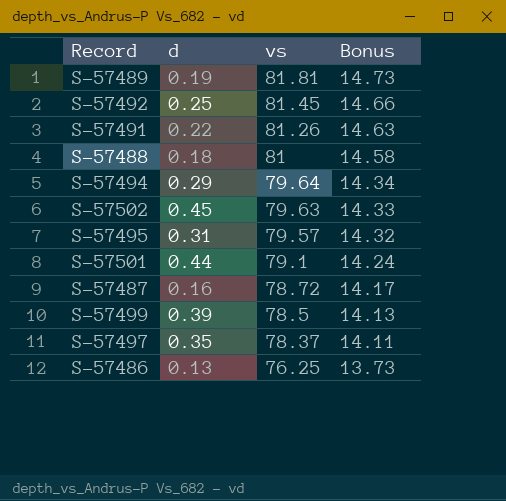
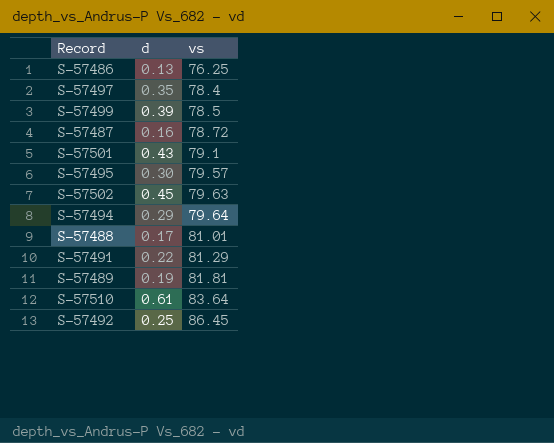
row order: vs descending -> vs ascending
column Bonus | formula: [vs] * 0.18 -> none
S-57497 | vs: 78.37 -> 78.4
S-57501 | d: 0.44 -> 0.43
S-57495 | d: 0.31 -> 0.30
S-57488 | d: 0.18 -> 0.17
S-57488 | vs: 81 -> 81.01
S-57491 | vs: 81.26 -> 81.29
row S-57510: none -> 0.61 | 83.64
S-57492 | vs: 81.45 -> 86.45

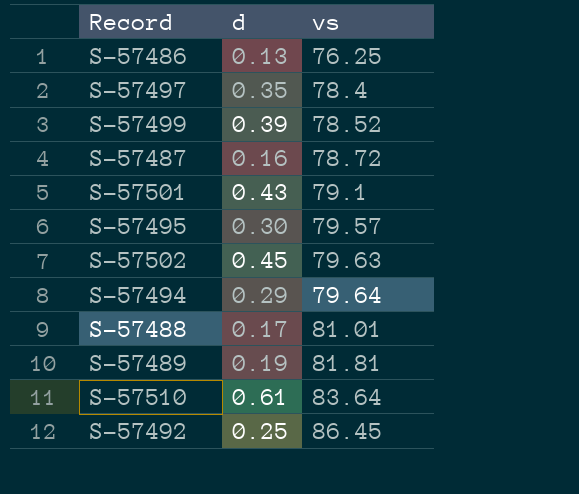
row S-57491: 0.22 | 81.29 -> none
S-57499 | vs: 78.5 -> 78.52

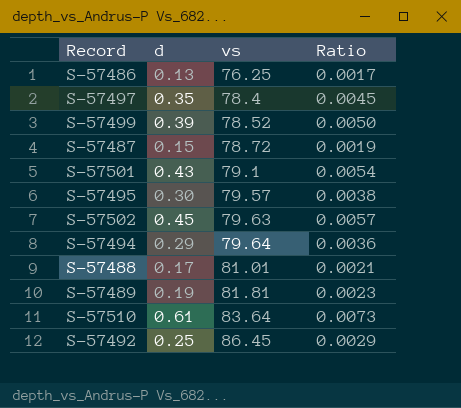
column Ratio | formula: none -> [d] / [vs]
S-57487 | d: 0.16 -> 0.15

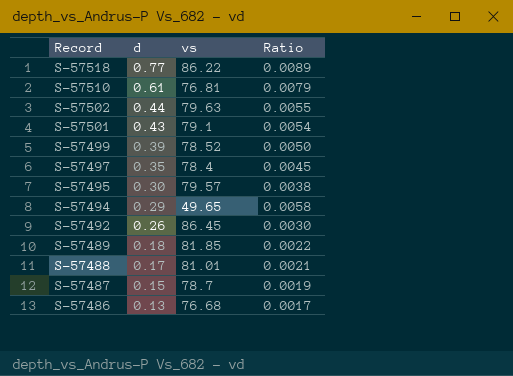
row order: vs ascending -> Record descending
row S-57518: none -> 0.77 | 86.22 | 0.0089
S-57510 | vs: 83.64 -> 76.81
S-57510 | Ratio: 0.0073 -> 0.0079
S-57502 | d: 0.45 -> 0.44
S-57502 | Ratio: 0.0057 -> 0.0055
S-57494 | vs: 79.64 -> 49.65
S-57494 | Ratio: 0.0036 -> 0.0058
S-57492 | d: 0.25 -> 0.26
S-57492 | Ratio: 0.0029 -> 0.0030
S-57489 | d: 0.19 -> 0.18
S-57489 | vs: 81.81 -> 81.85
S-57489 | Ratio: 0.0023 -> 0.0022
S-57487 | vs: 78.72 -> 78.7
S-57486 | vs: 76.25 -> 76.68

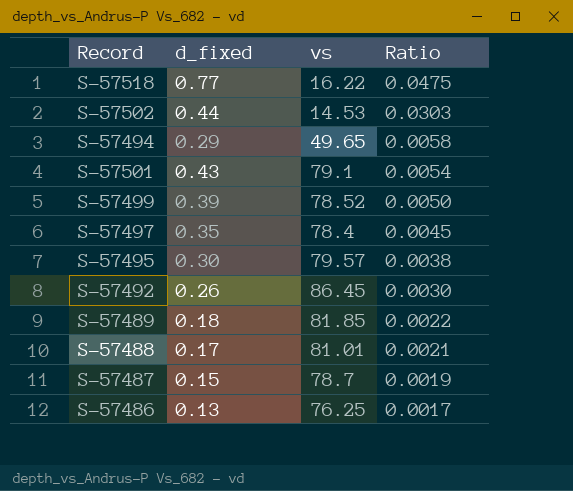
row order: Record descending -> Ratio descending
column name: d -> d_fixed
row S-57510: 0.61 | 76.81 | 0.0079 -> none
S-57518 | vs: 86.22 -> 16.22
S-57518 | Ratio: 0.0089 -> 0.0475
S-57502 | vs: 79.63 -> 14.53
S-57502 | Ratio: 0.0055 -> 0.0303
S-57486 | vs: 76.68 -> 76.25

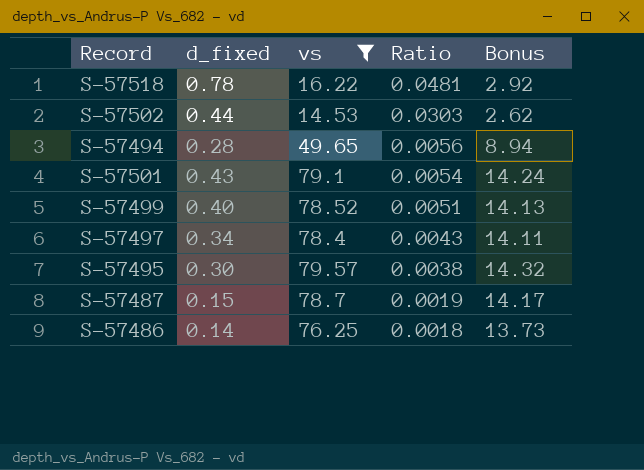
filter: none -> vs <= 79.57
column Bonus | formula: none -> [vs] * 0.18
S-57518 | d_fixed: 0.77 -> 0.78
S-57518 | Ratio: 0.0475 -> 0.0481
S-57494 | d_fixed: 0.29 -> 0.28
S-57494 | Ratio: 0.0058 -> 0.0056
S-57499 | d_fixed: 0.39 -> 0.40
S-57499 | Ratio: 0.0050 -> 0.0051
S-57497 | d_fixed: 0.35 -> 0.34
S-57497 | Ratio: 0.0045 -> 0.0043
S-57486 | d_fixed: 0.13 -> 0.14
S-57486 | Ratio: 0.0017 -> 0.0018

